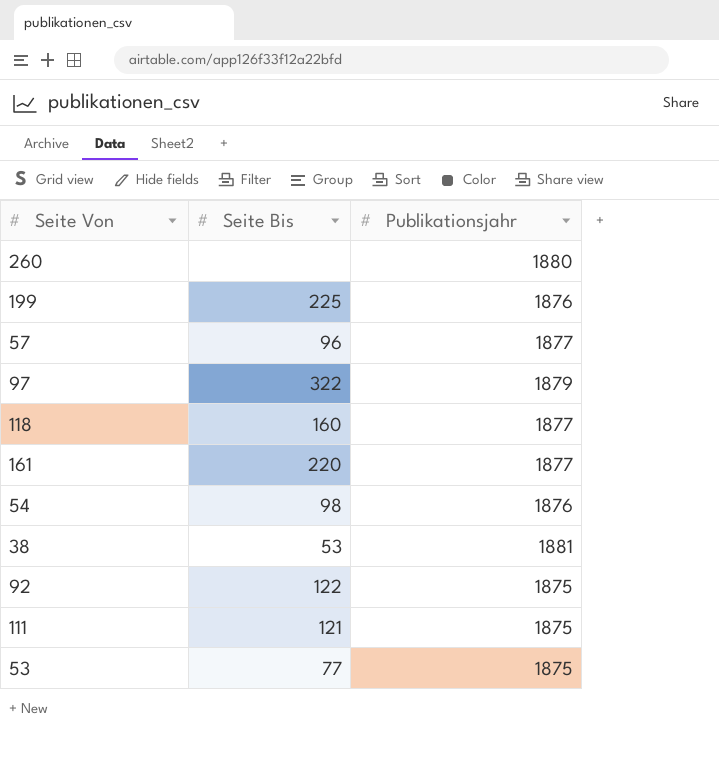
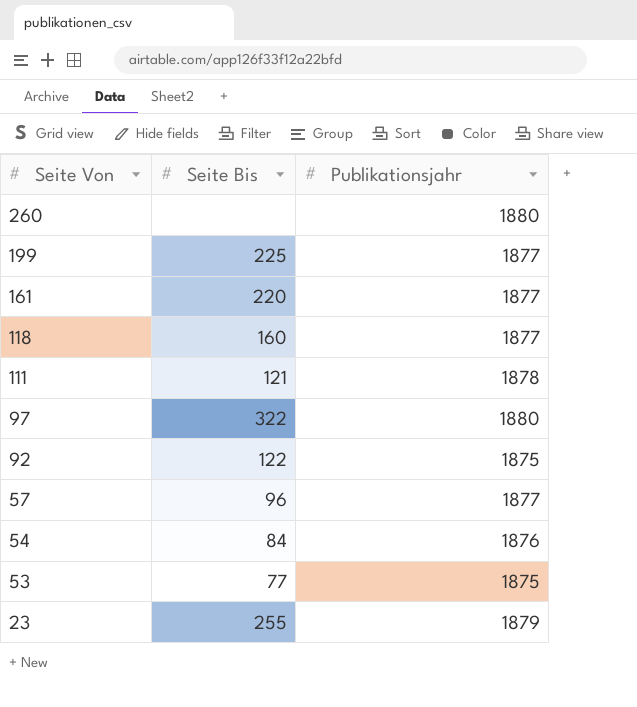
row order: none -> Seite Von descending
row 38: 53 | 1881 -> none
199 | Publikationsjahr: 1876 -> 1877
111 | Publikationsjahr: 1875 -> 1878
97 | Publikationsjahr: 1879 -> 1880
54 | Seite Bis: 98 -> 84
row 23: none -> 255 | 1879

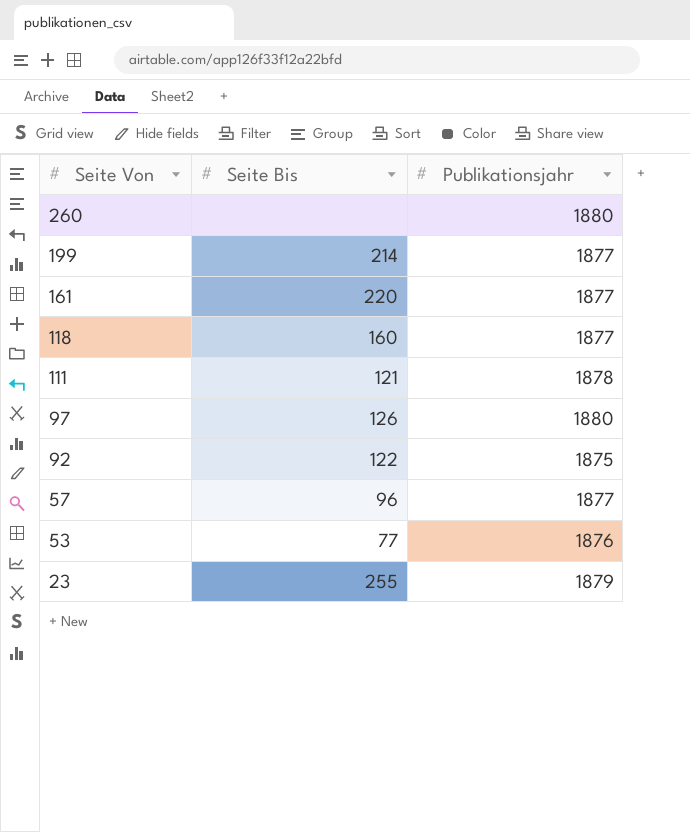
row 54: 84 | 1876 -> none
199 | Seite Bis: 225 -> 214
97 | Seite Bis: 322 -> 126
53 | Publikationsjahr: 1875 -> 1876

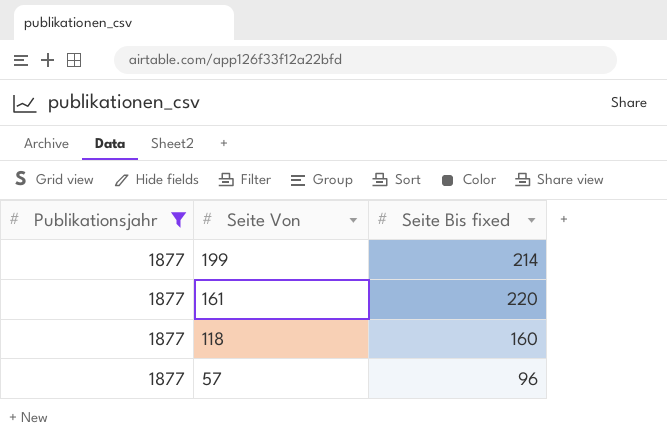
filter: none -> Publikationsjahr = 1877
column Publikationsjahr | position: 3 -> 1
column name: Seite Bis -> Seite Bis fixed

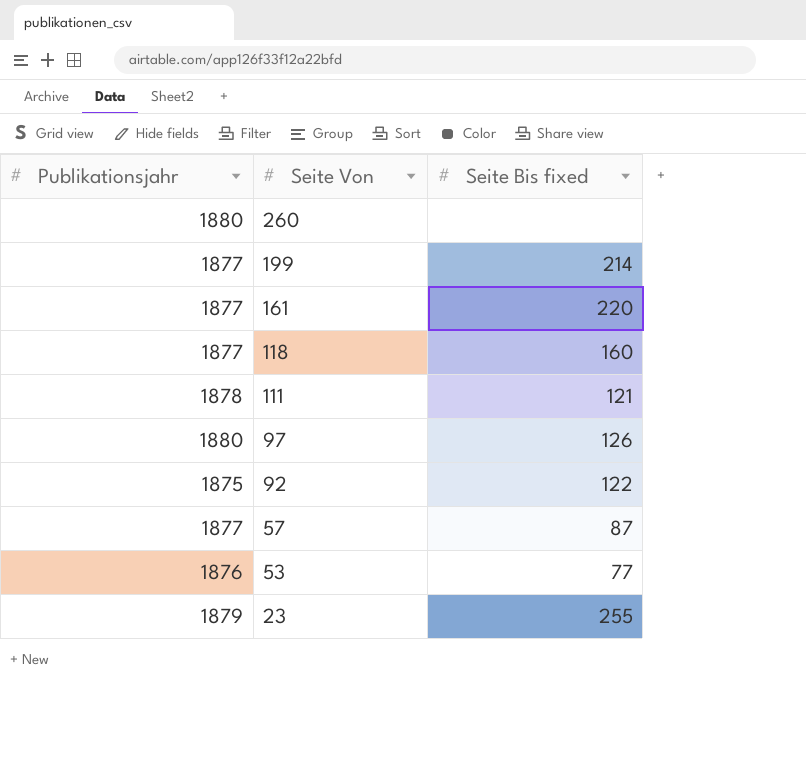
filter: Publikationsjahr = 1877 -> none
57 | Seite Bis fixed: 96 -> 87

